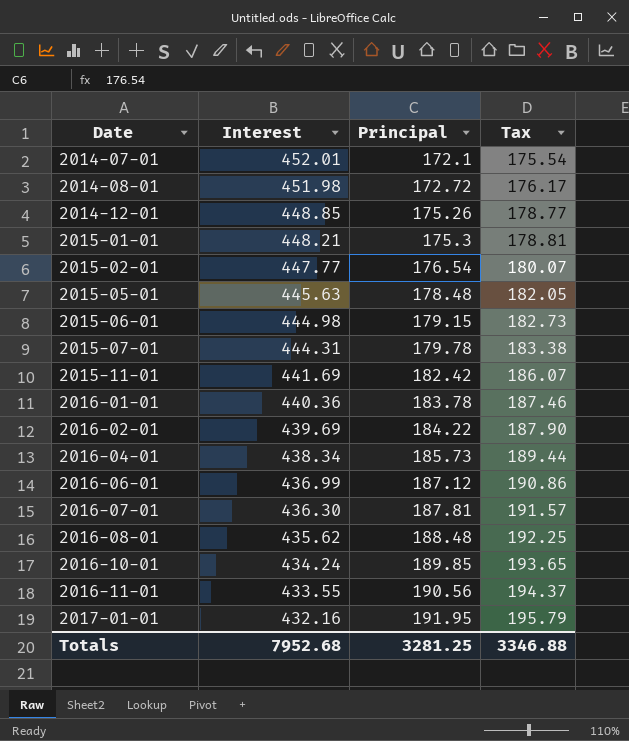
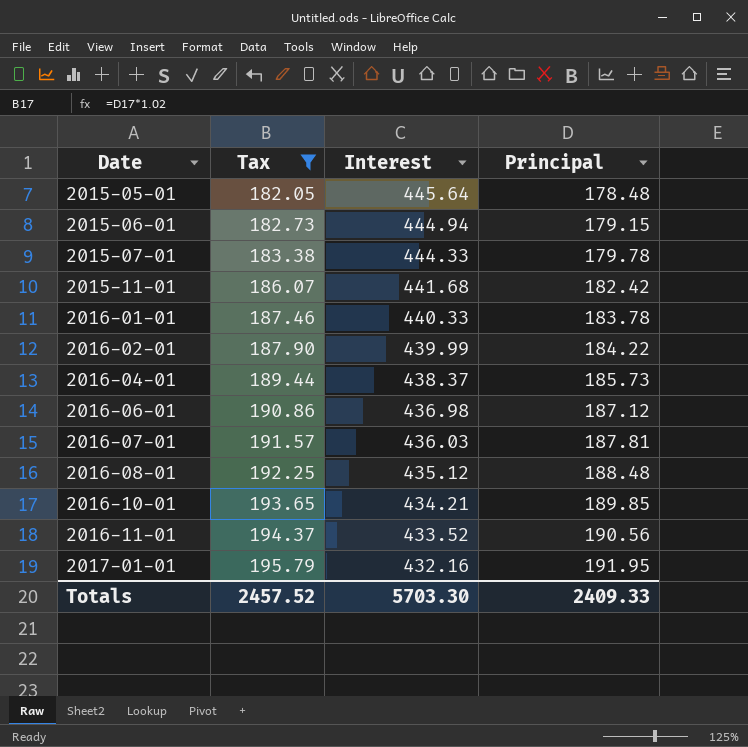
filter: none -> Tax >= 182.05
column Tax | position: 4 -> 2
2015-05-01 | Interest: 445.63 -> 445.64
2015-06-01 | Interest: 444.98 -> 444.94
2015-07-01 | Interest: 444.31 -> 444.33
2015-11-01 | Interest: 441.69 -> 441.68
2016-01-01 | Interest: 440.36 -> 440.33
2016-02-01 | Interest: 439.69 -> 439.99
2016-04-01 | Interest: 438.34 -> 438.37
2016-06-01 | Interest: 436.99 -> 436.98
2016-07-01 | Interest: 436.30 -> 436.03
2016-08-01 | Interest: 435.62 -> 435.12
2016-10-01 | Interest: 434.24 -> 434.21
2016-11-01 | Interest: 433.55 -> 433.52
Totals | Tax: 3346.88 -> 2457.52
Totals | Interest: 7952.68 -> 5703.30
Totals | Principal: 3281.25 -> 2409.33

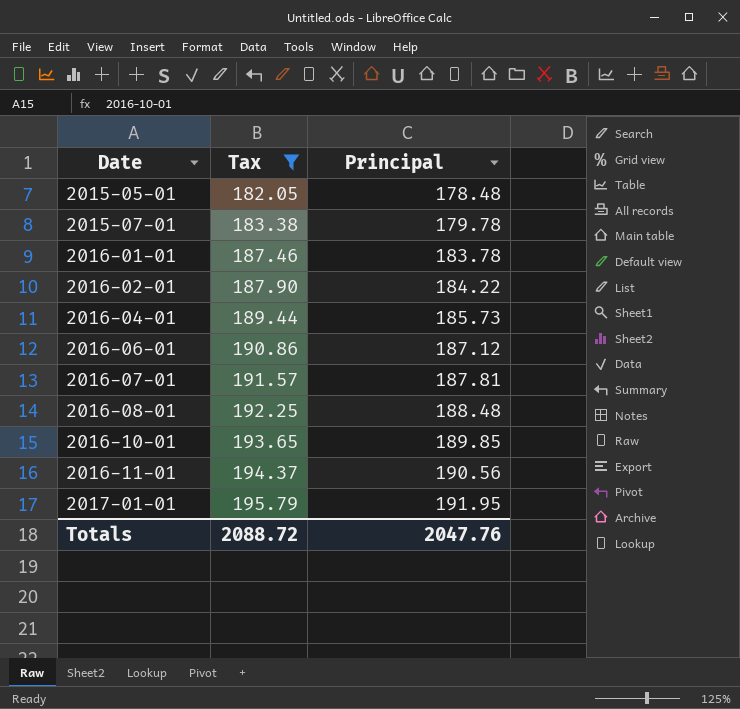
column Interest | position: 3 -> none
row 2015-06-01: 182.73 | 444.94 | 179.15 -> none
row 2015-11-01: 186.07 | 441.68 | 182.42 -> none
Totals | Tax: 2457.52 -> 2088.72
Totals | Principal: 2409.33 -> 2047.76

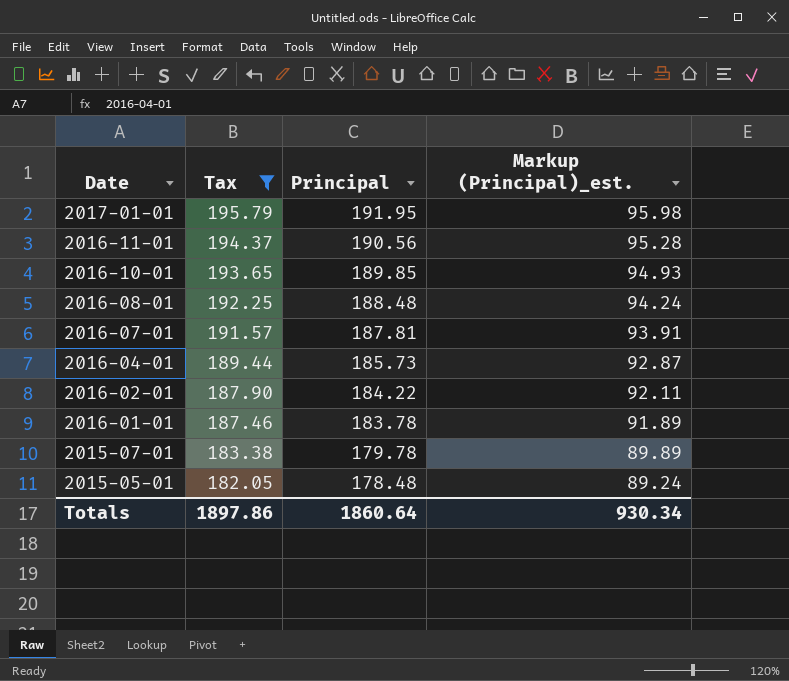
row order: Date ascending -> Date descending
column Markup (Principal)_est. | formula: none -> [Principal] * 0.5
row 2016-06-01: 190.86 | 187.12 -> none
Totals | Tax: 2088.72 -> 1897.86
Totals | Principal: 2047.76 -> 1860.64

